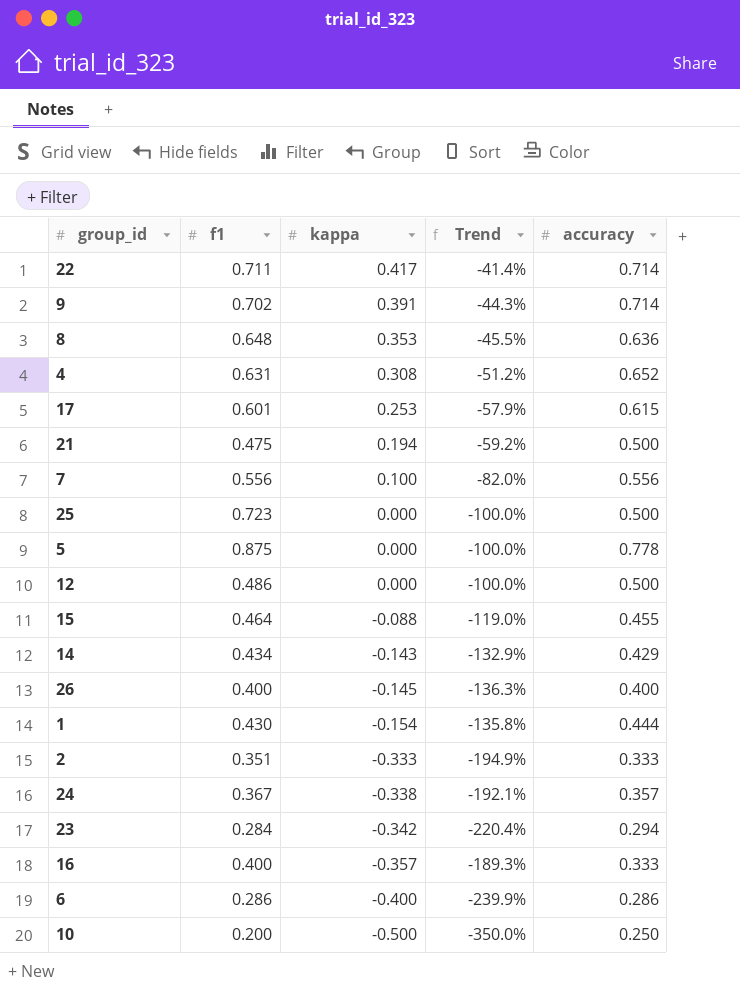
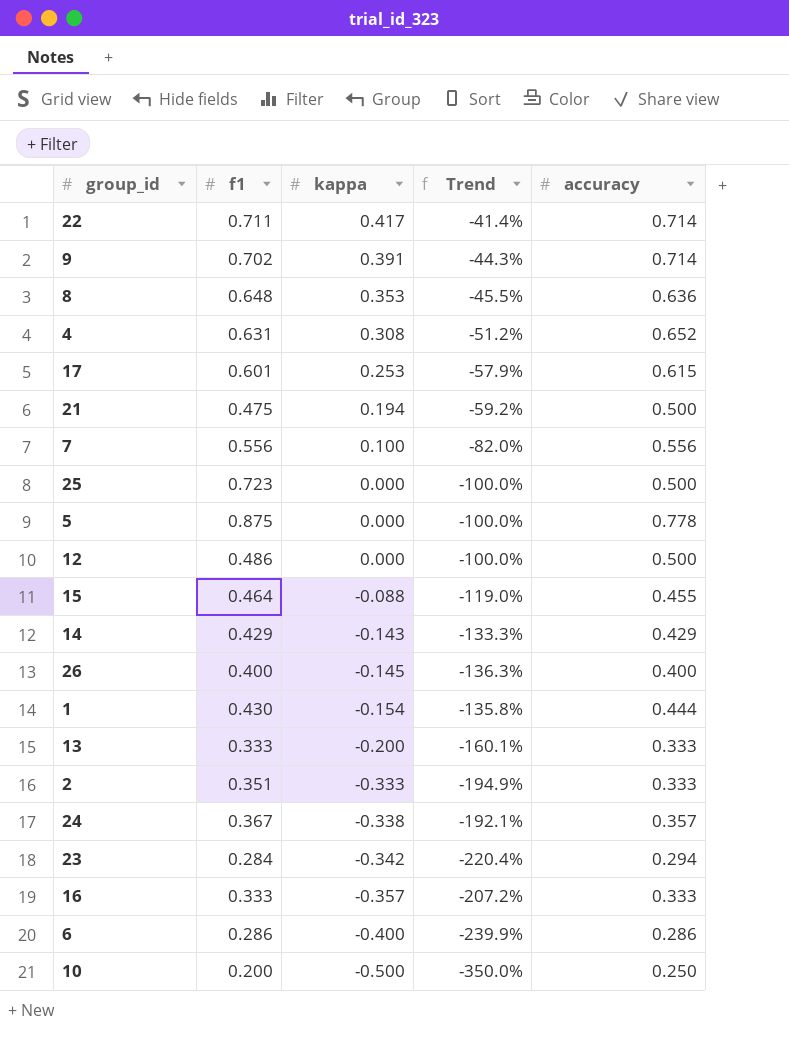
14 | f1: 0.434 -> 0.429
14 | Trend: -132.9% -> -133.3%
row 13: none -> 0.333 | -0.200 | -160.1% | 0.333
16 | f1: 0.400 -> 0.333
16 | Trend: -189.3% -> -207.2%

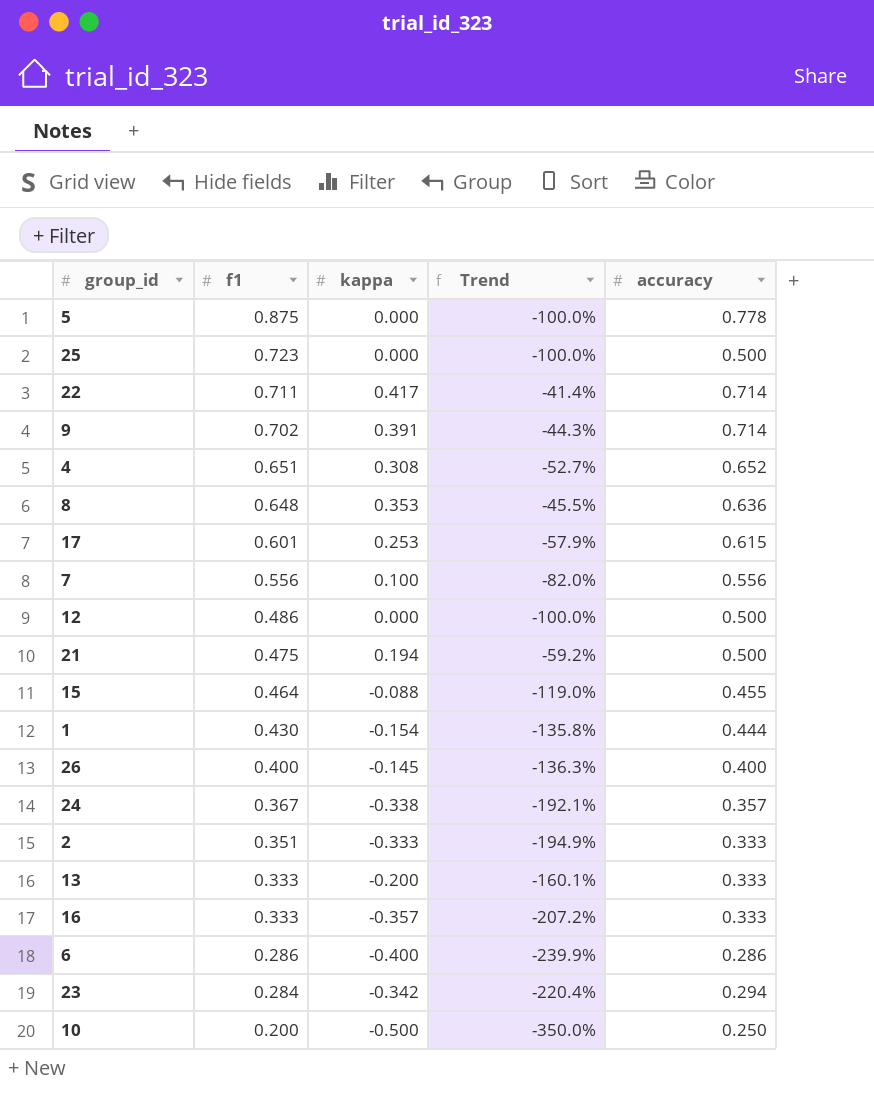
row order: kappa descending -> f1 descending
row 14: 0.429 | -0.143 | -133.3% | 0.429 -> none
4 | f1: 0.631 -> 0.651
4 | Trend: -51.2% -> -52.7%

